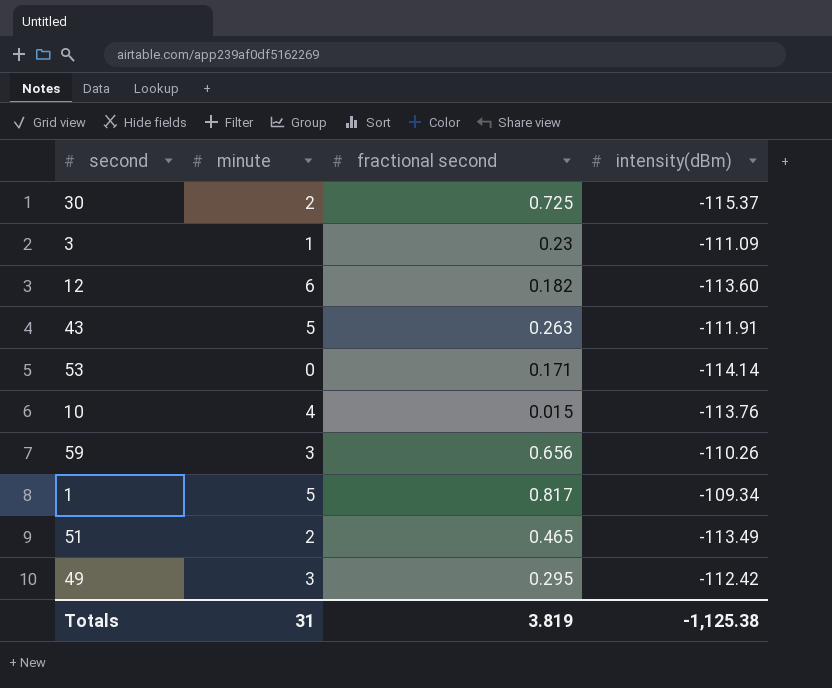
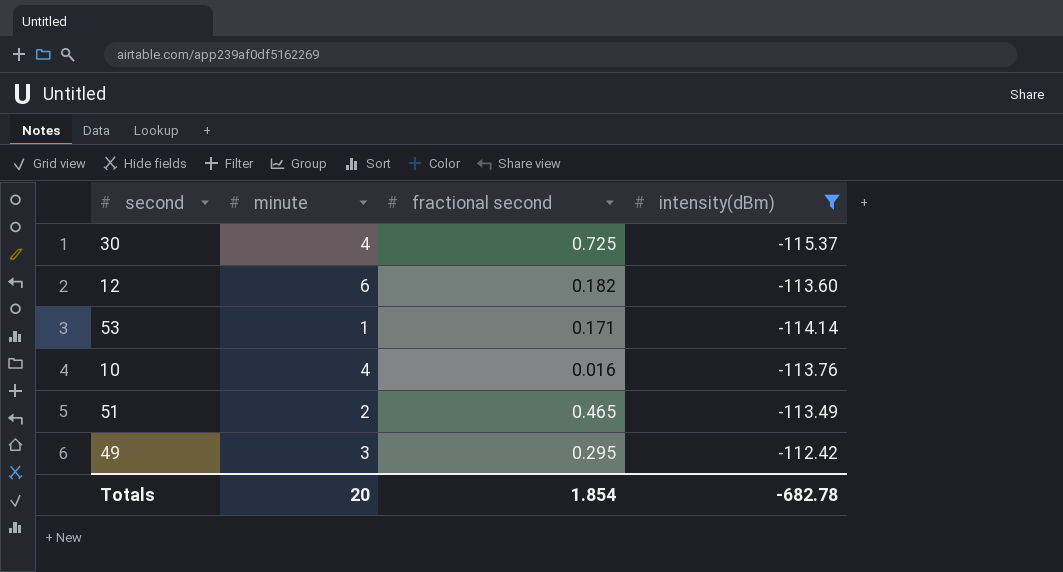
filter: none -> intensity(dBm) <= -112.42
30 | minute: 2 -> 4
53 | minute: 0 -> 1
10 | fractional second: 0.015 -> 0.016
Totals | minute: 31 -> 20
Totals | fractional second: 3.819 -> 1.854
Totals | intensity(dBm): -1,125.38 -> -682.78

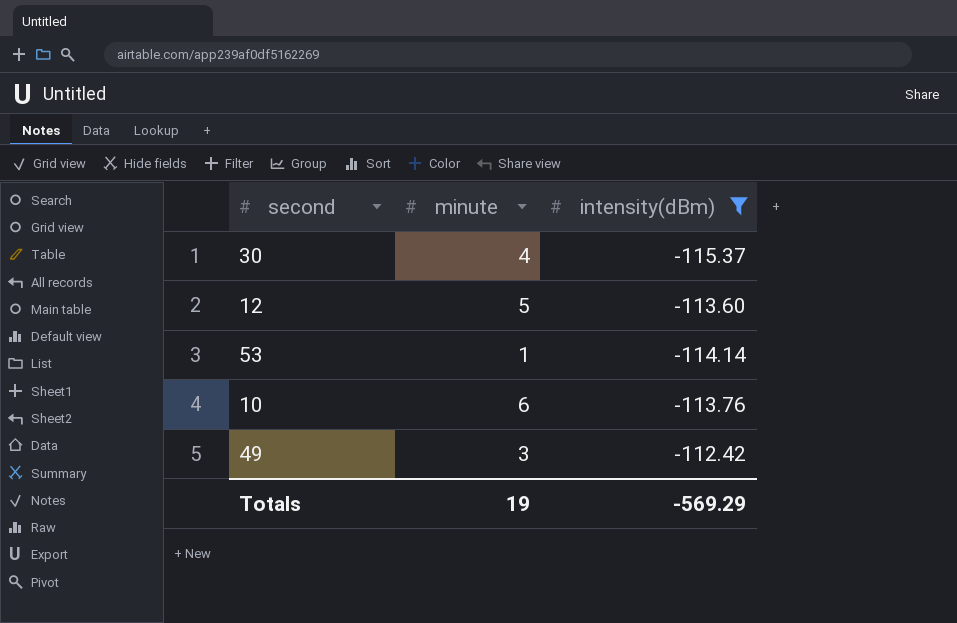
column fractional second | position: 3 -> none
row 51: 2 | 0.465 | -113.49 -> none
12 | minute: 6 -> 5
10 | minute: 4 -> 6
Totals | minute: 20 -> 19
Totals | intensity(dBm): -682.78 -> -569.29

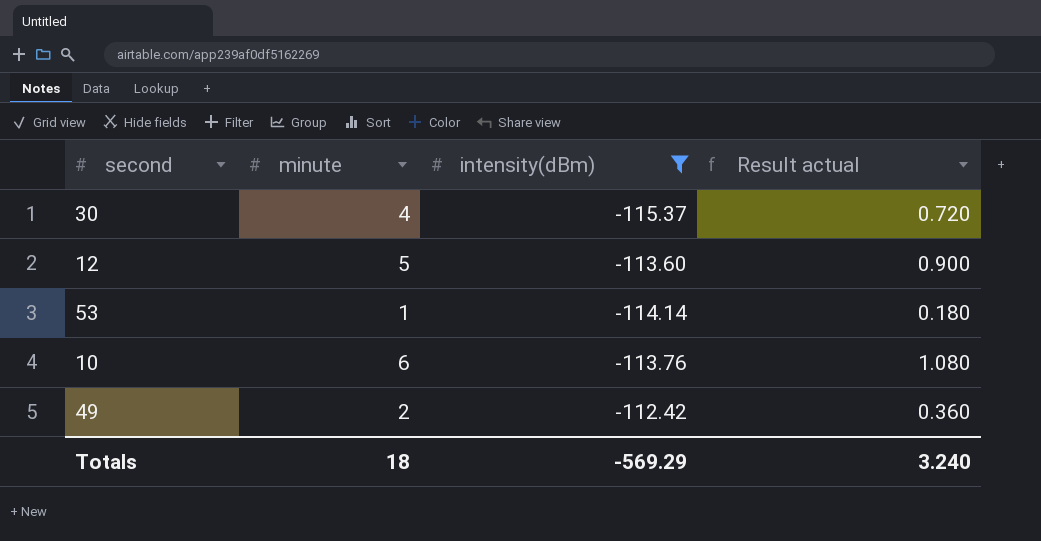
column Result actual | formula: none -> [minute] * 0.18
49 | minute: 3 -> 2
Totals | minute: 19 -> 18

